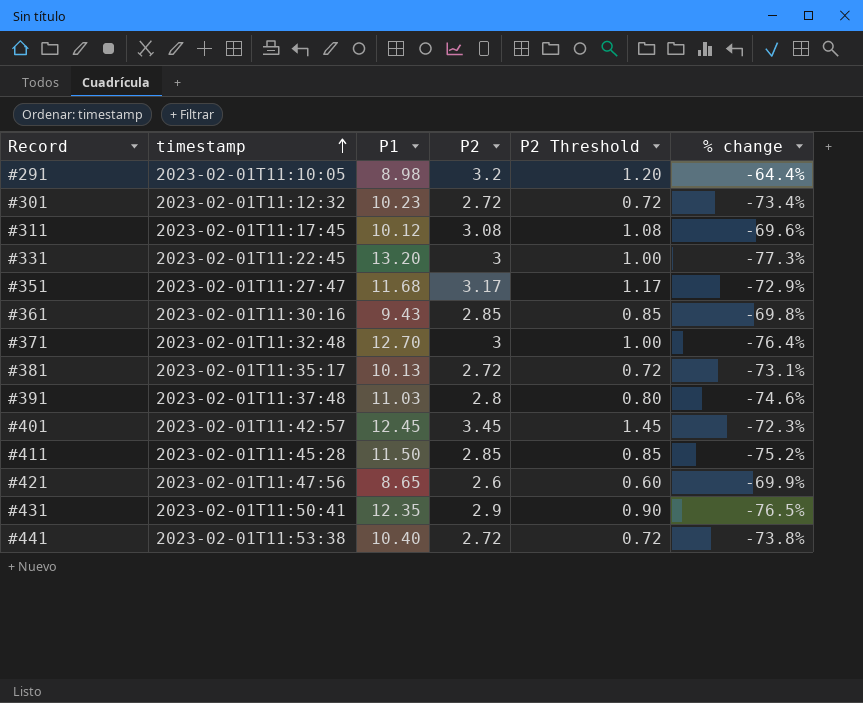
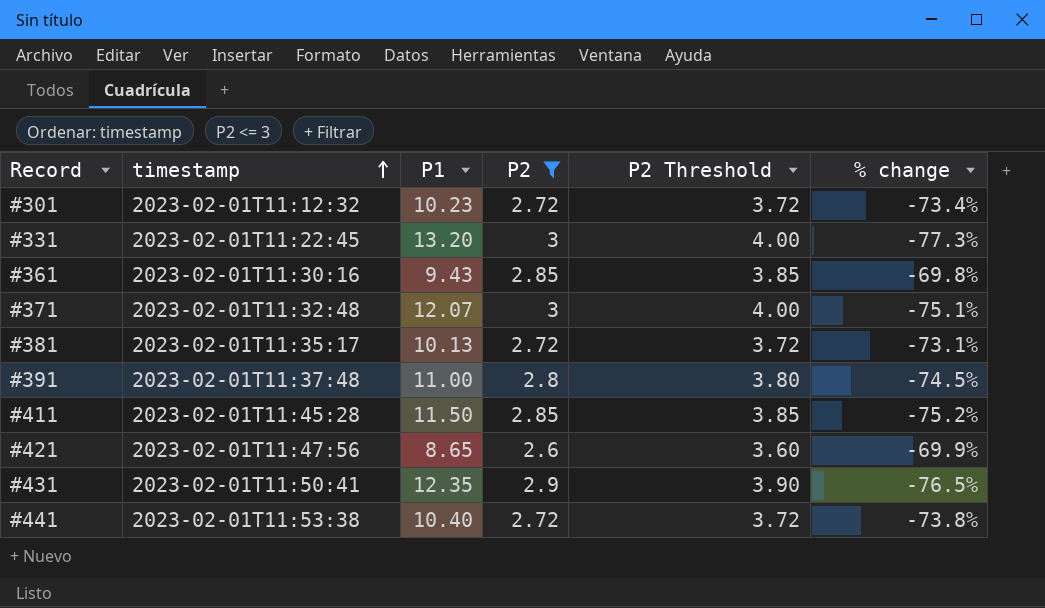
filter: none -> P2 <= 3
column P2 Threshold | formula: [P2] - 2 -> [P2] + 1
#371 | P1: 12.70 -> 12.07
#371 | % change: -76.4% -> -75.1%
#391 | P1: 11.03 -> 11.00
#391 | % change: -74.6% -> -74.5%

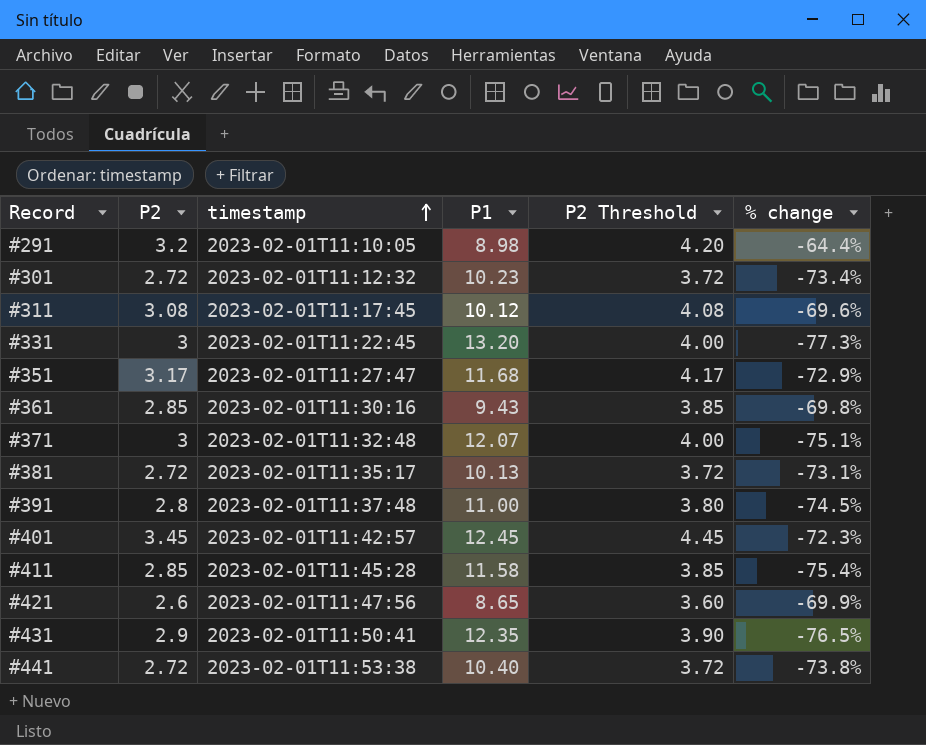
filter: P2 <= 3 -> none
column P2 | position: 4 -> 2
#411 | P1: 11.50 -> 11.58
#411 | % change: -75.2% -> -75.4%

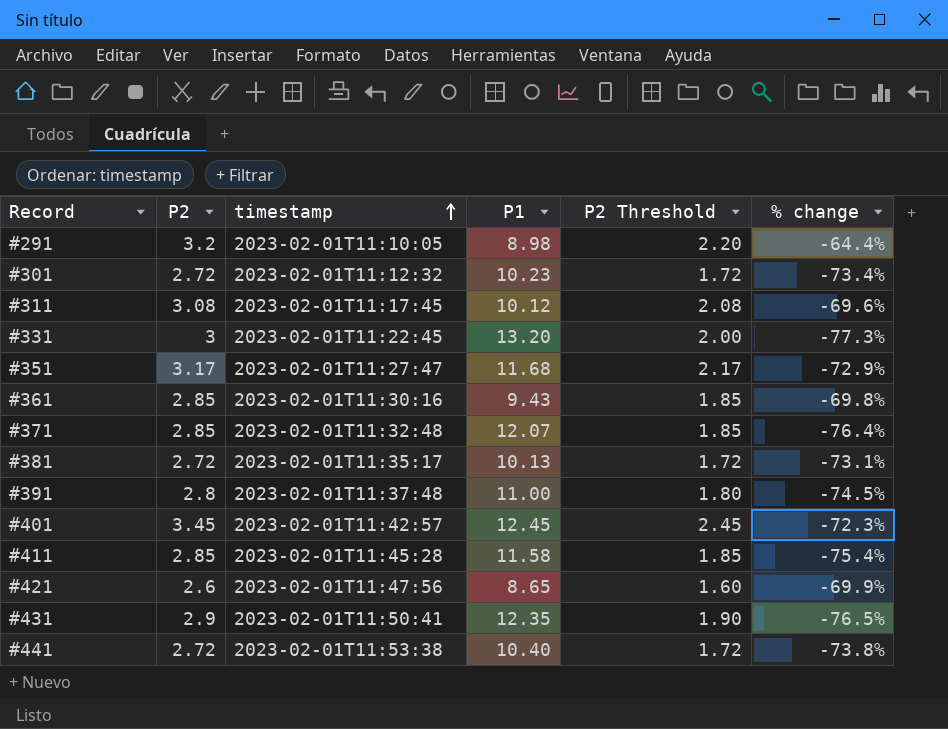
column P2 Threshold | formula: [P2] + 1 -> [P2] - 1
#371 | P2: 3 -> 2.85
#371 | % change: -75.1% -> -76.4%

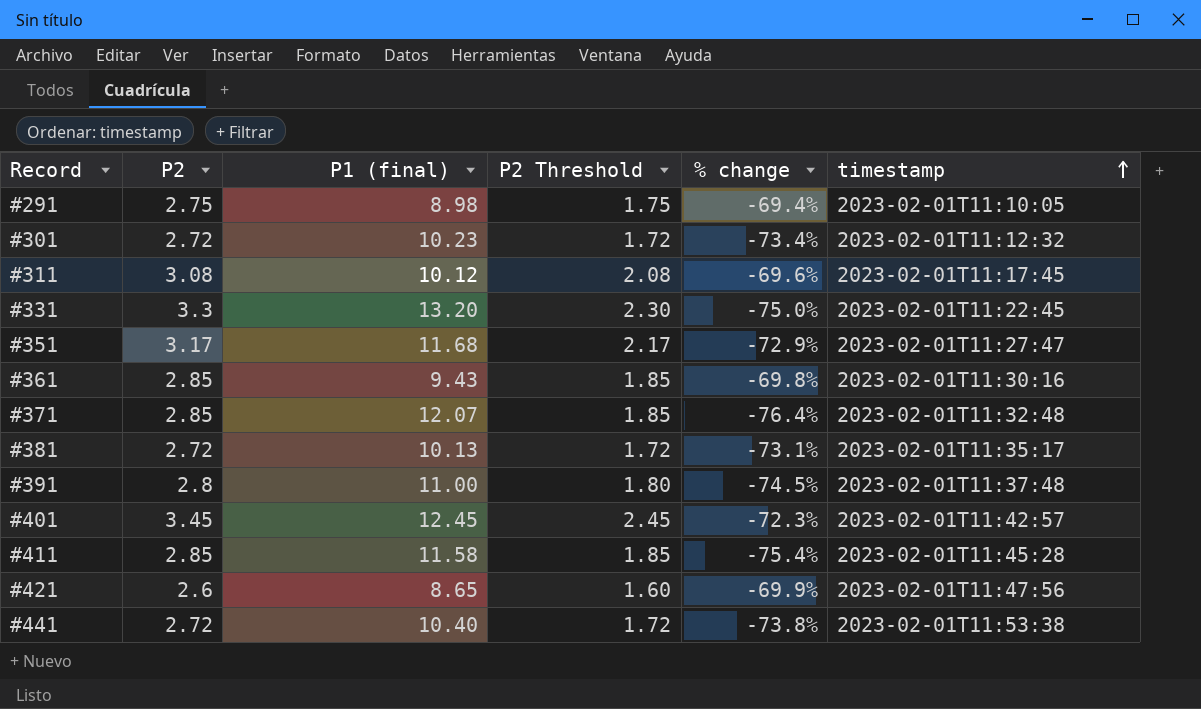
column name: P1 -> P1 (final)
column timestamp | position: 3 -> 6
row #431: 2.9 | 2023-02-01T11:50:41 | 12.35 | 1.90 | -76.5% -> none
#291 | P2: 3.2 -> 2.75
#291 | P2 Threshold: 2.20 -> 1.75
#291 | % change: -64.4% -> -69.4%
#331 | P2: 3 -> 3.3
#331 | P2 Threshold: 2.00 -> 2.30
#331 | % change: -77.3% -> -75.0%

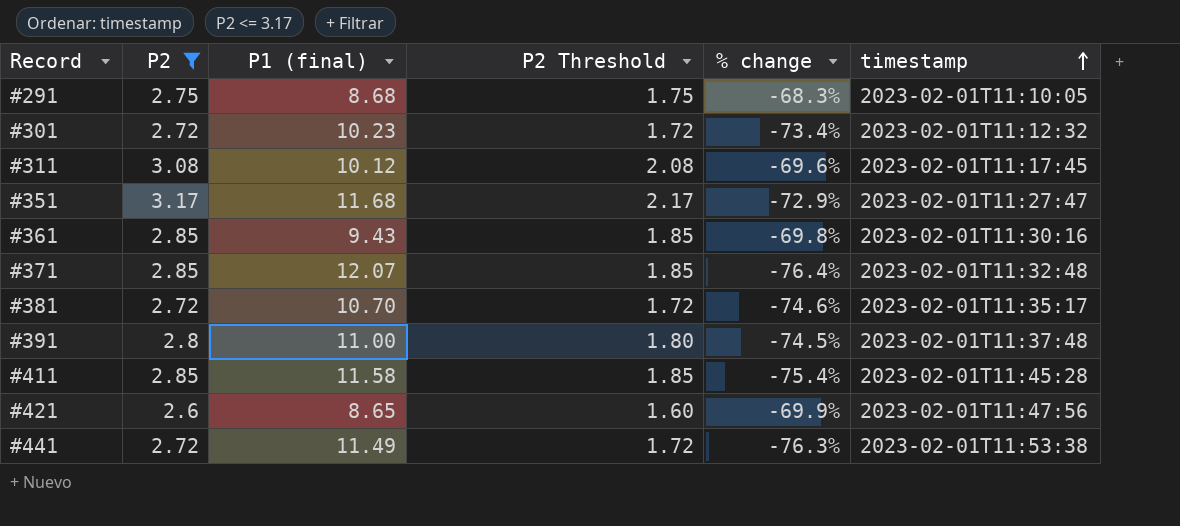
filter: none -> P2 <= 3.17
#291 | P1 (final): 8.98 -> 8.68
#291 | % change: -69.4% -> -68.3%
#381 | P1 (final): 10.13 -> 10.70
#381 | % change: -73.1% -> -74.6%
#441 | P1 (final): 10.40 -> 11.49
#441 | % change: -73.8% -> -76.3%

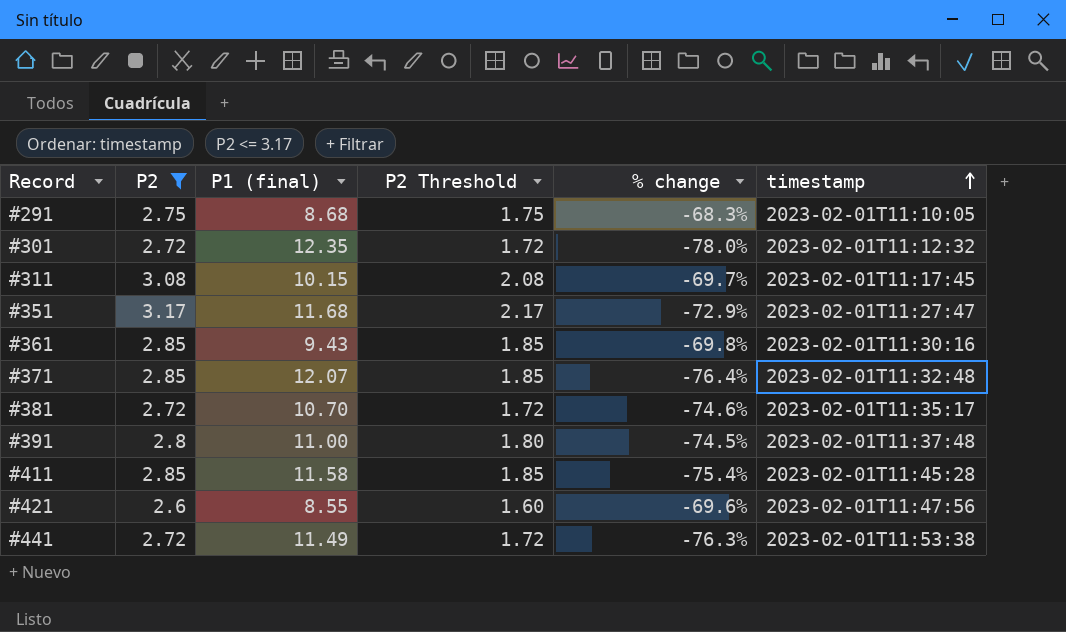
#301 | P1 (final): 10.23 -> 12.35
#301 | % change: -73.4% -> -78.0%
#311 | P1 (final): 10.12 -> 10.15
#311 | % change: -69.6% -> -69.7%
#421 | P1 (final): 8.65 -> 8.55
#421 | % change: -69.9% -> -69.6%

